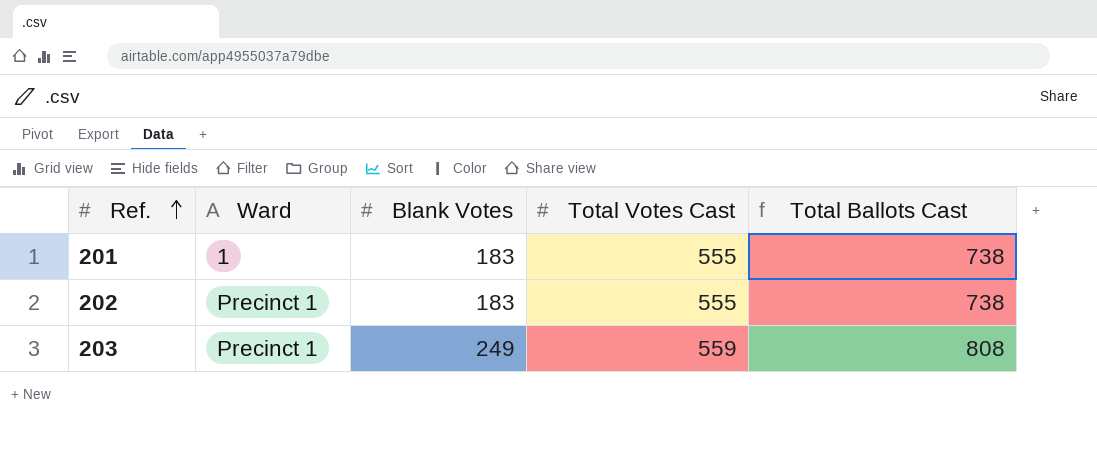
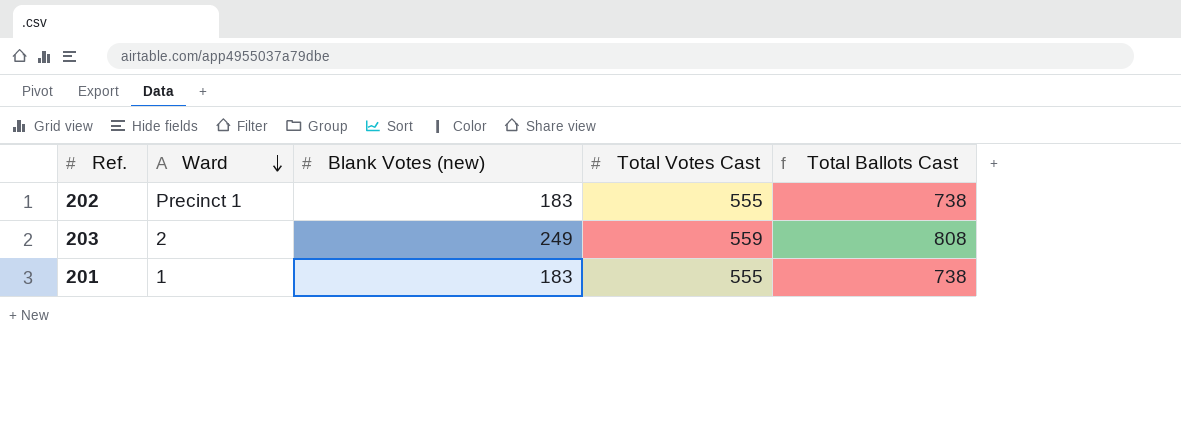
row order: Ref. ascending -> Ward descending
column name: Blank Votes -> Blank Votes (new)
203 | Ward: Precinct 1 -> 2

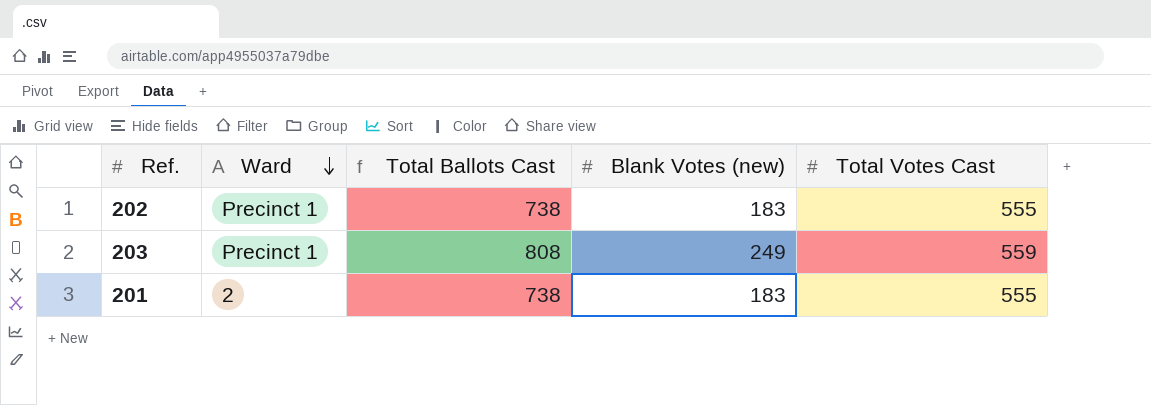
column Total Ballots Cast | position: 5 -> 3
203 | Ward: 2 -> Precinct 1
201 | Ward: 1 -> 2

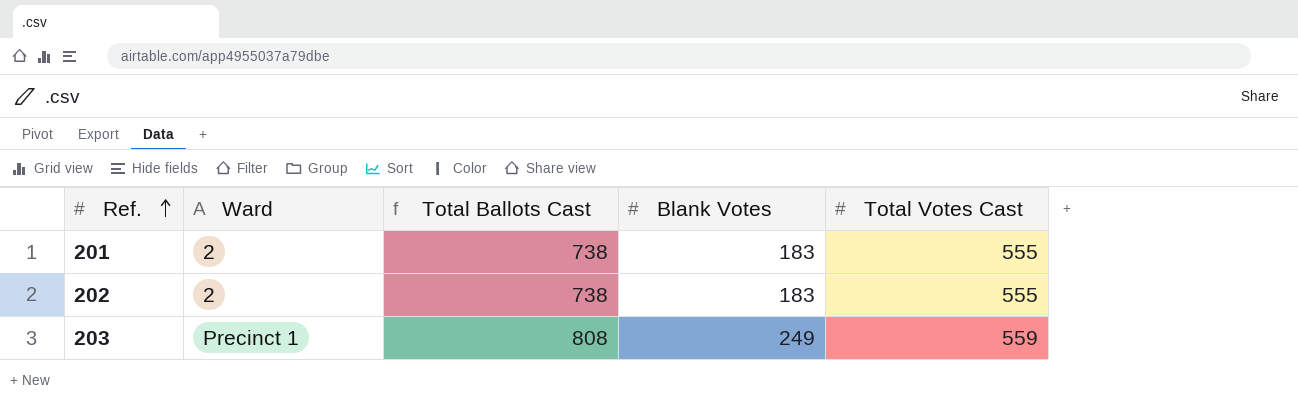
row order: Ward descending -> Ref. ascending
column name: Blank Votes (new) -> Blank Votes
202 | Ward: Precinct 1 -> 2

